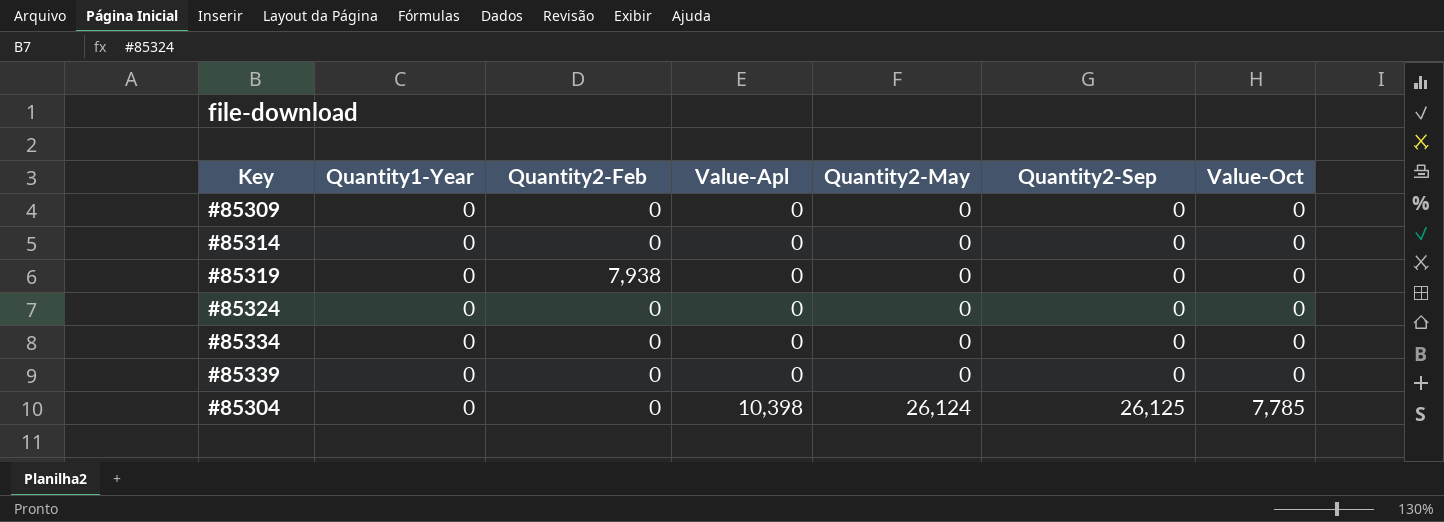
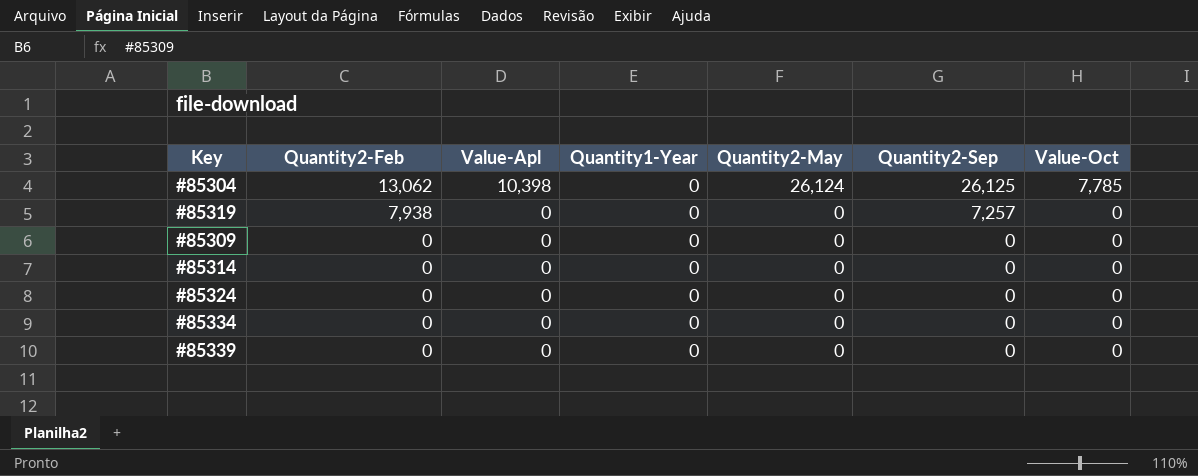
row order: Value-Apl ascending -> Quantity2-Feb descending
column Quantity1-Year | position: 2 -> 4
#85304 | Quantity2-Feb: 0 -> 13,062
#85319 | Quantity2-Sep: 0 -> 7,257

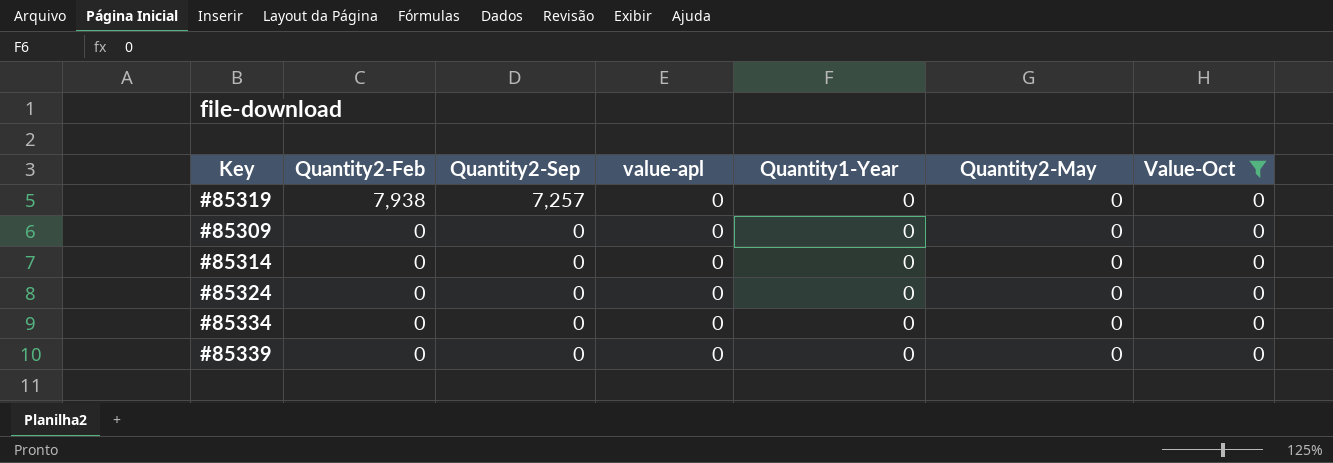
filter: none -> Value-Oct = 0
column Quantity2-Sep | position: 6 -> 3
column name: Value-Apl -> value-apl

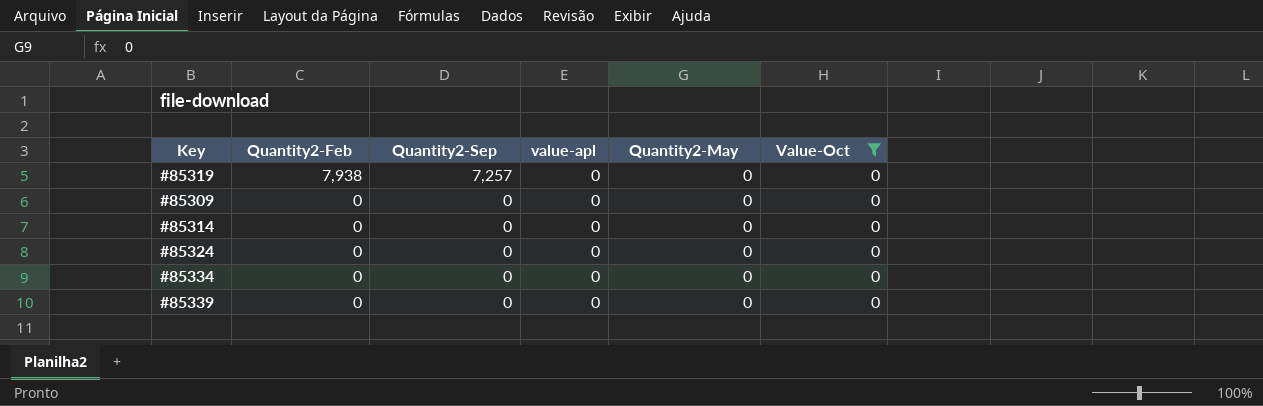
column Quantity1-Year | position: 5 -> none

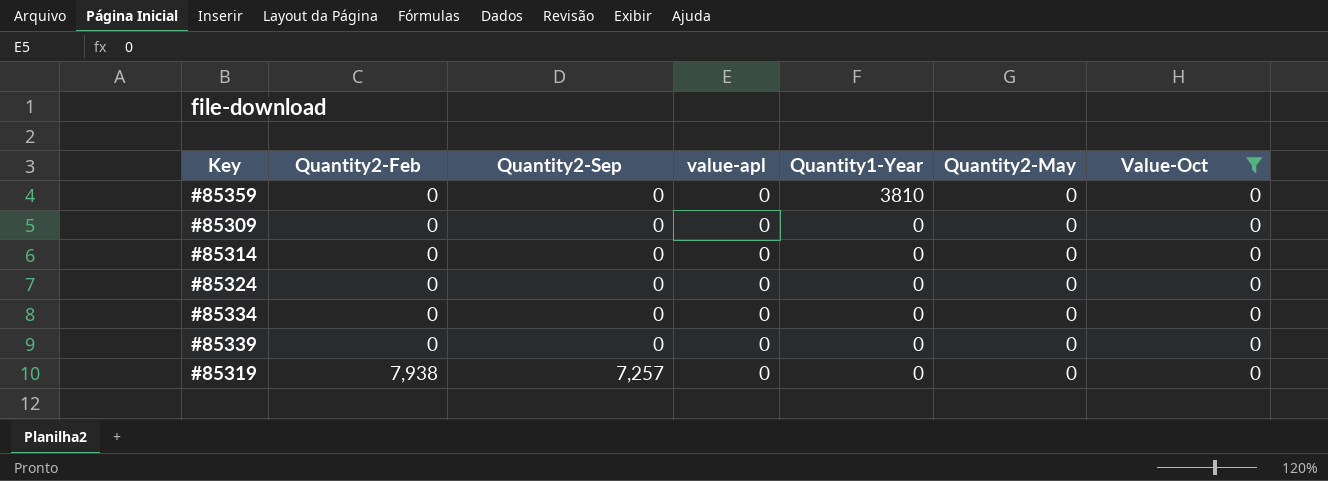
row order: Quantity2-Feb descending -> Quantity2-Feb ascending
column Quantity1-Year | position: none -> 5
row #85359: none -> 0 | 0 | 0 | 3810 | 0 | 0

